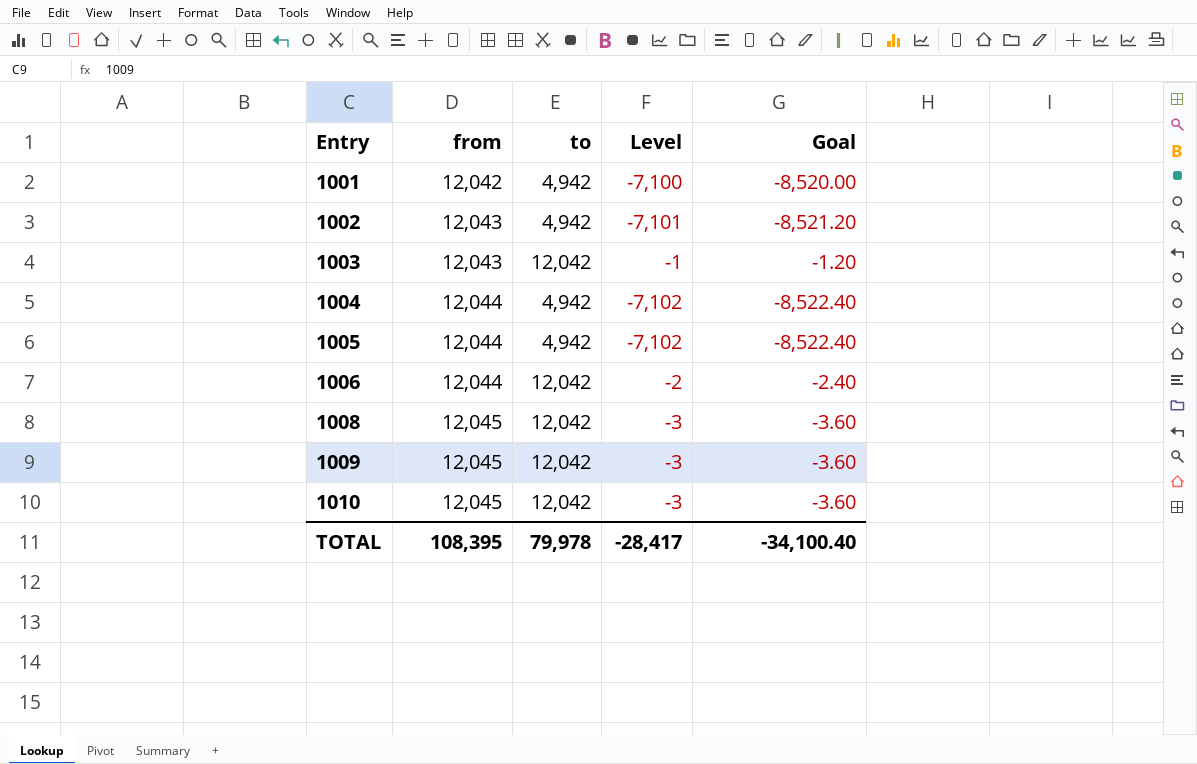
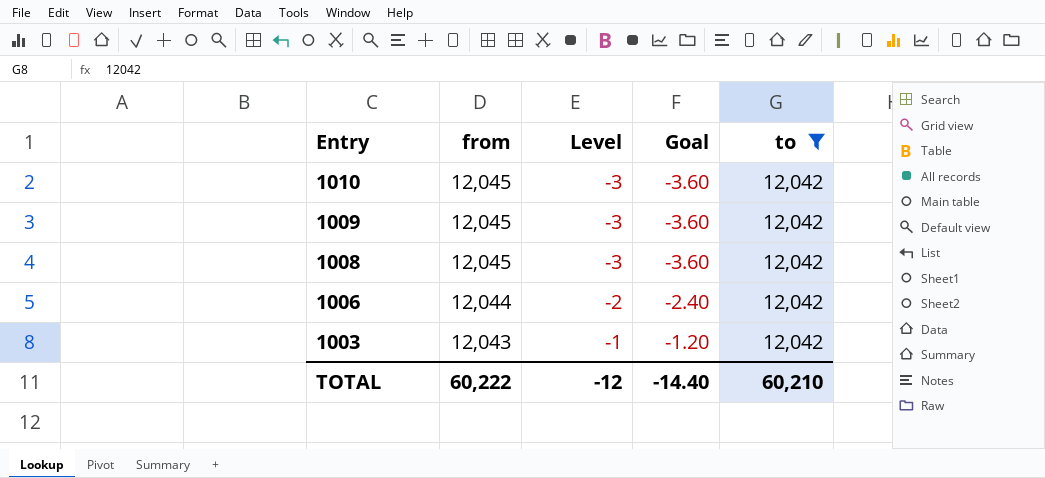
filter: none -> to = 12,042
row order: Entry ascending -> Entry descending
column to | position: 3 -> 5
TOTAL | from: 108,395 -> 60,222
TOTAL | Level: -28,417 -> -12
TOTAL | Goal: -34,100.40 -> -14.40
TOTAL | to: 79,978 -> 60,210

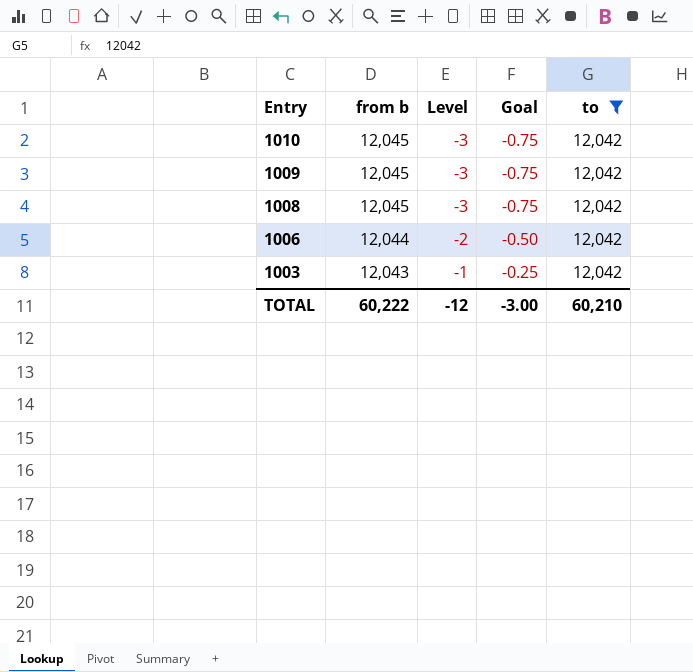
column name: from -> from b
column Goal | formula: [Level] * 1.2 -> [Level] * 0.25
TOTAL | Goal: -14.40 -> -3.00

